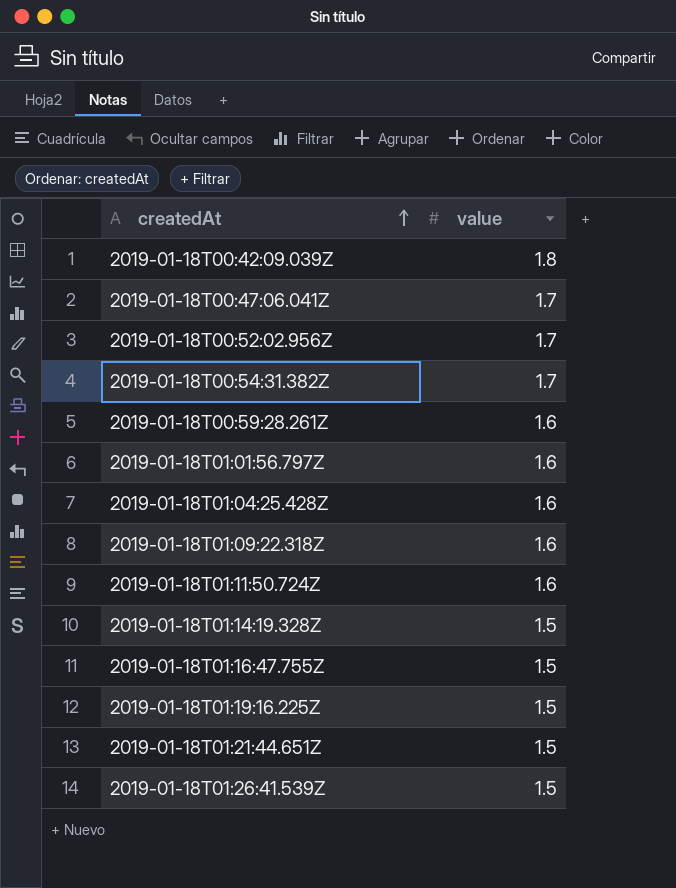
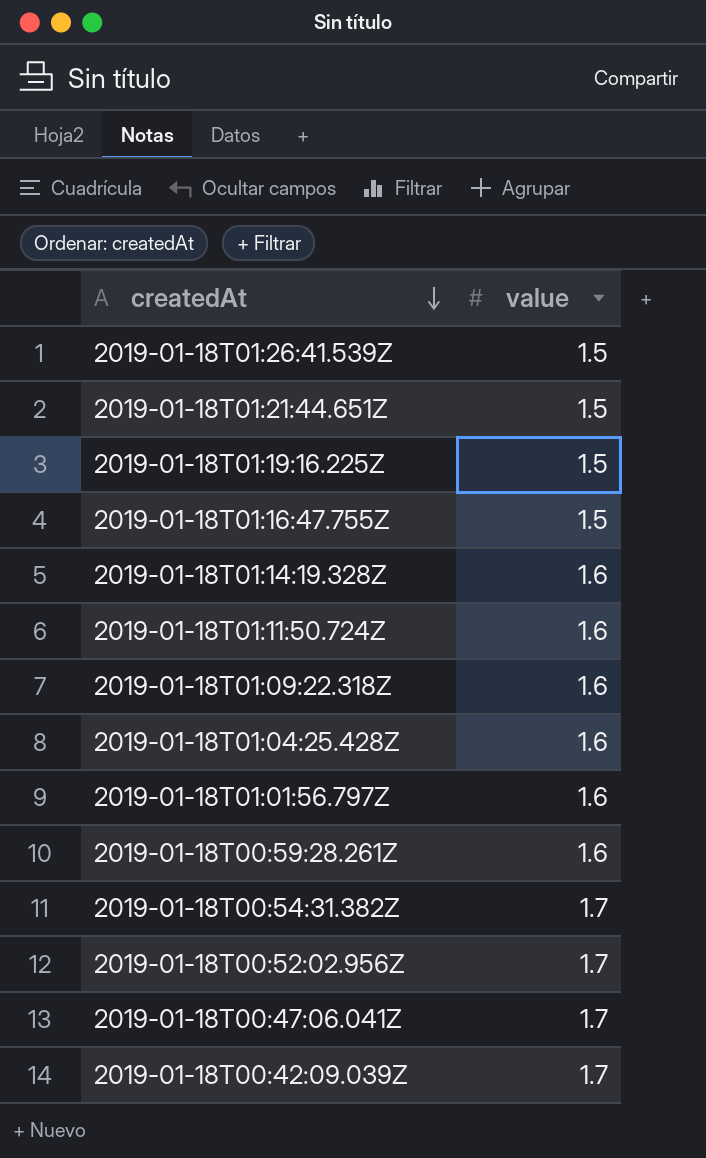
row order: createdAt ascending -> createdAt descending
2019-01-18T01:14:19.328Z | value: 1.5 -> 1.6
2019-01-18T00:42:09.039Z | value: 1.8 -> 1.7

